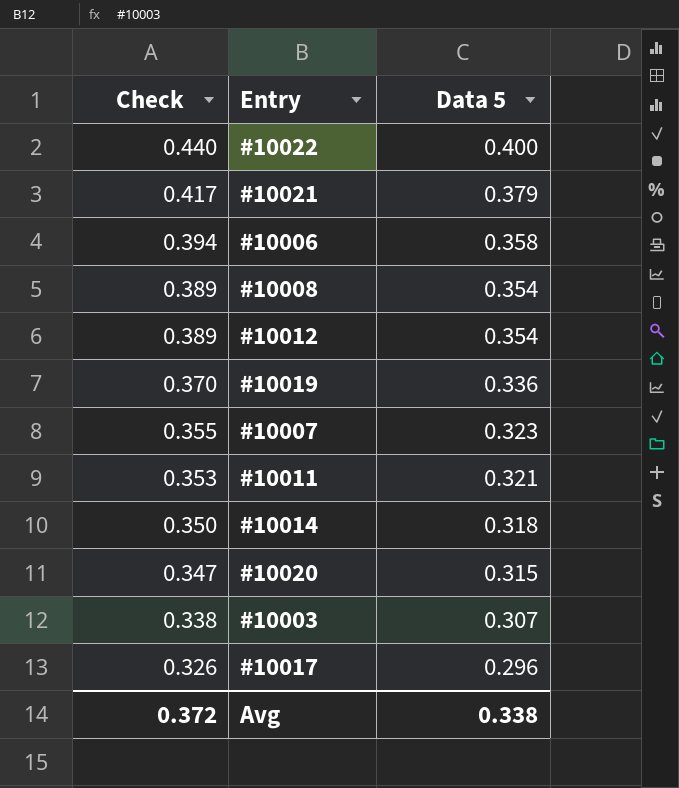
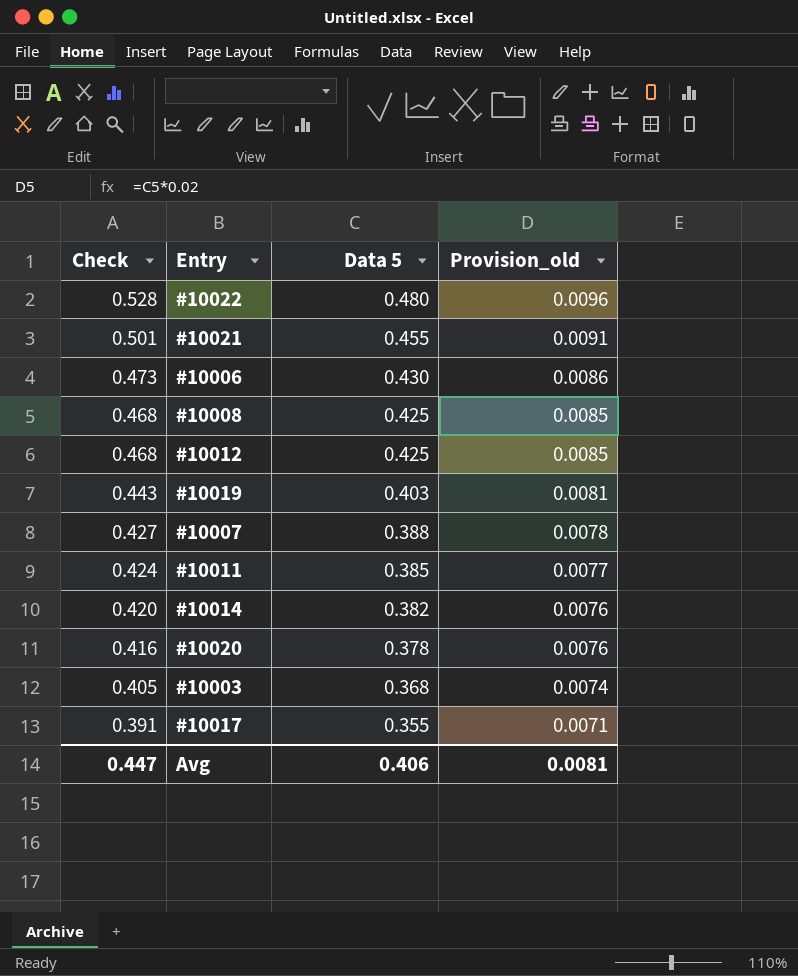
column Provision_old | formula: none -> [Data 5] * 0.02
#10022 | Check: 0.440 -> 0.528
#10022 | Data 5: 0.400 -> 0.480
#10021 | Check: 0.417 -> 0.501
#10021 | Data 5: 0.379 -> 0.455
#10006 | Check: 0.394 -> 0.473
#10006 | Data 5: 0.358 -> 0.430
#10008 | Check: 0.389 -> 0.468
#10008 | Data 5: 0.354 -> 0.425
#10012 | Check: 0.389 -> 0.468
#10012 | Data 5: 0.354 -> 0.425
#10019 | Check: 0.370 -> 0.443
#10019 | Data 5: 0.336 -> 0.403
#10007 | Check: 0.355 -> 0.427
#10007 | Data 5: 0.323 -> 0.388
#10011 | Check: 0.353 -> 0.424
#10011 | Data 5: 0.321 -> 0.385
#10014 | Check: 0.350 -> 0.420
#10014 | Data 5: 0.318 -> 0.382
#10020 | Check: 0.347 -> 0.416
#10020 | Data 5: 0.315 -> 0.378
#10003 | Check: 0.338 -> 0.405
#10003 | Data 5: 0.307 -> 0.368
#10017 | Check: 0.326 -> 0.391
#10017 | Data 5: 0.296 -> 0.355
Avg | Check: 0.372 -> 0.447
Avg | Data 5: 0.338 -> 0.406

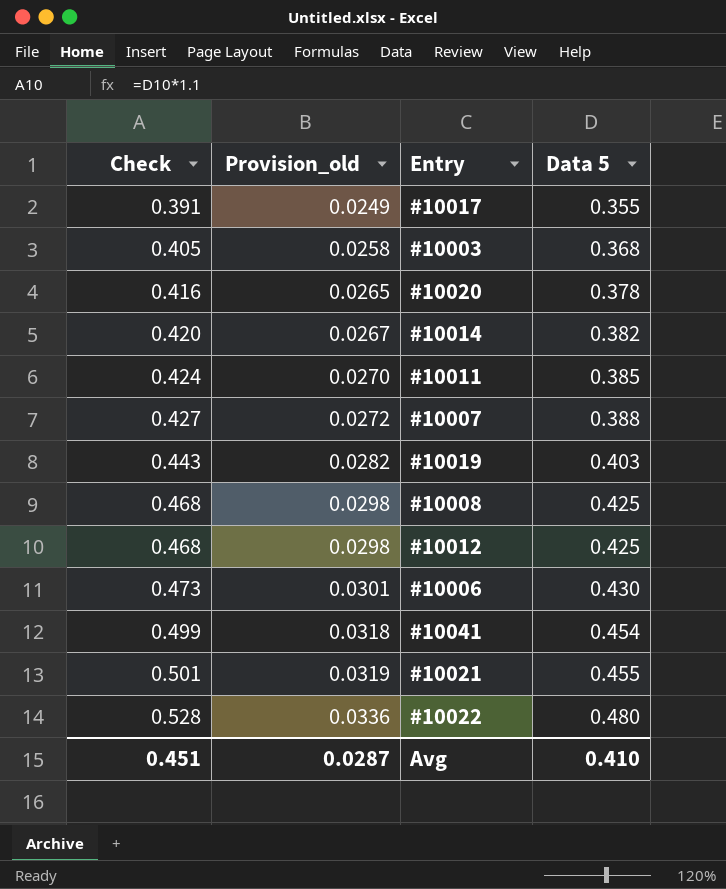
row order: Check descending -> Check ascending
column Provision_old | formula: [Data 5] * 0.02 -> [Data 5] * 0.07
column Provision_old | position: 4 -> 2
row #10041: none -> 0.499 | 0.0318 | 0.454
Avg | Check: 0.447 -> 0.451
Avg | Provision_old: 0.0081 -> 0.0287
Avg | Data 5: 0.406 -> 0.410

